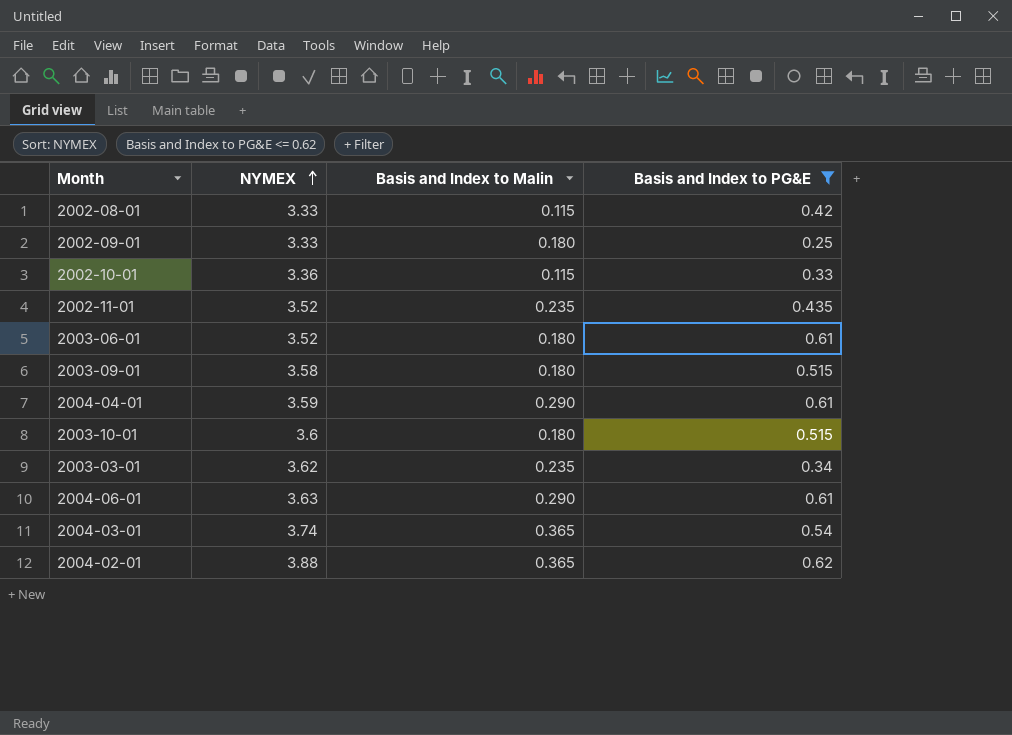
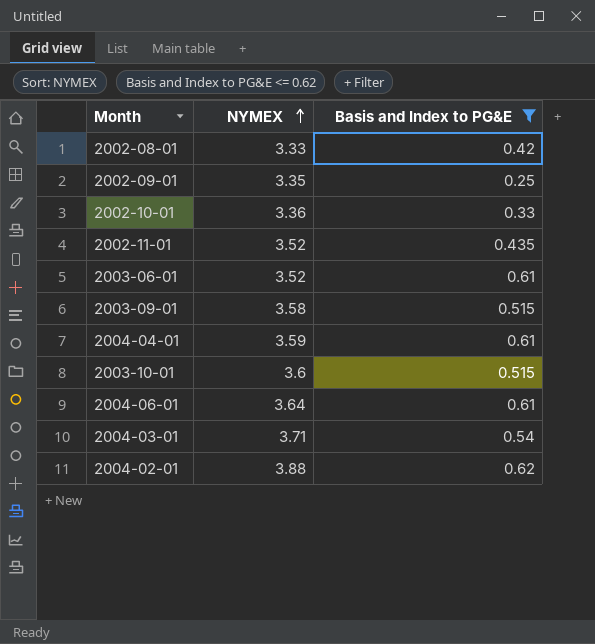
column Basis and Index to Malin | position: 3 -> none
row 2003-03-01: 3.62 | 0.235 | 0.34 -> none
2002-09-01 | NYMEX: 3.33 -> 3.35
2004-06-01 | NYMEX: 3.63 -> 3.64
2004-03-01 | NYMEX: 3.74 -> 3.71

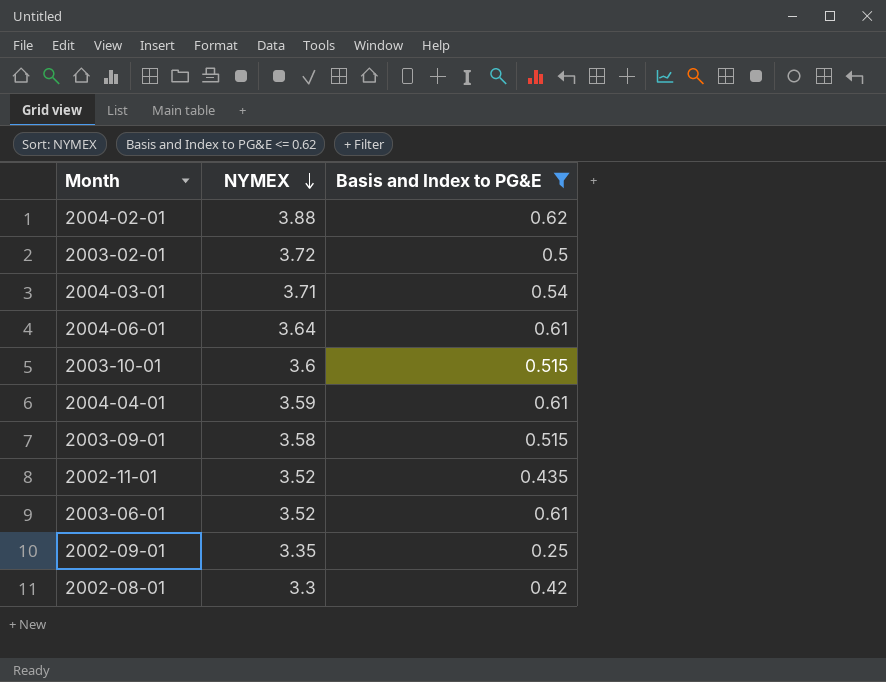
row order: NYMEX ascending -> NYMEX descending
row 2002-10-01: 3.36 | 0.33 -> none
row 2003-02-01: none -> 3.72 | 0.5
2002-08-01 | NYMEX: 3.33 -> 3.3

